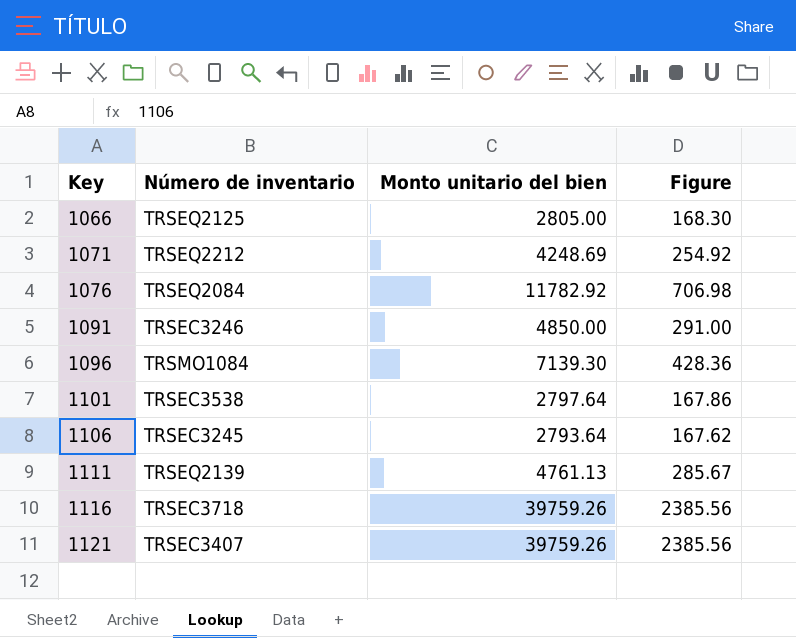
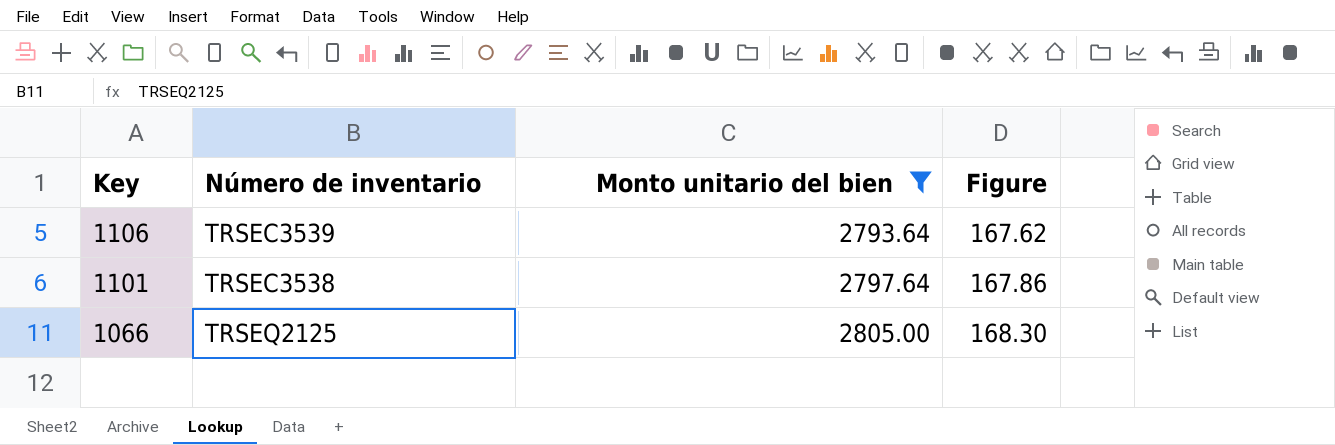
filter: none -> Monto unitario del bien <= 2805.00
row order: Key ascending -> Key descending
1106 | Número de inventario: TRSEC3245 -> TRSEC3539

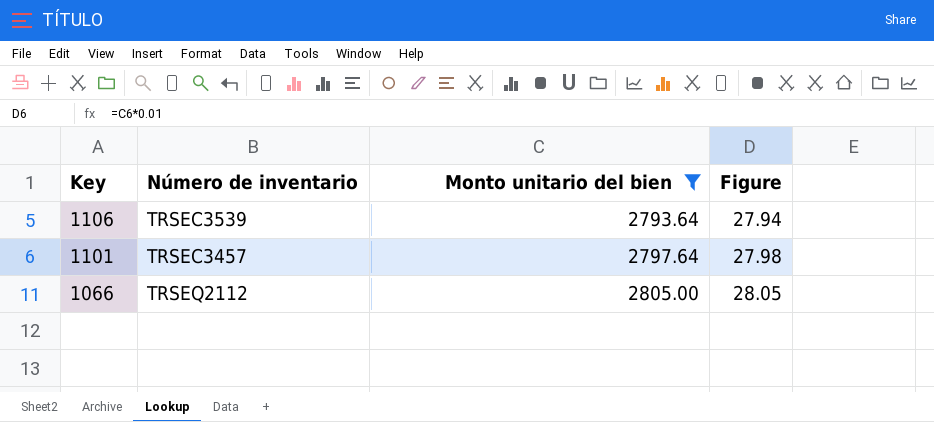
column Figure | formula: [Monto unitario del bien] * 0.06 -> [Monto unitario del bien] * 0.01
1101 | Número de inventario: TRSEC3538 -> TRSEC3457
1066 | Número de inventario: TRSEQ2125 -> TRSEQ2112

